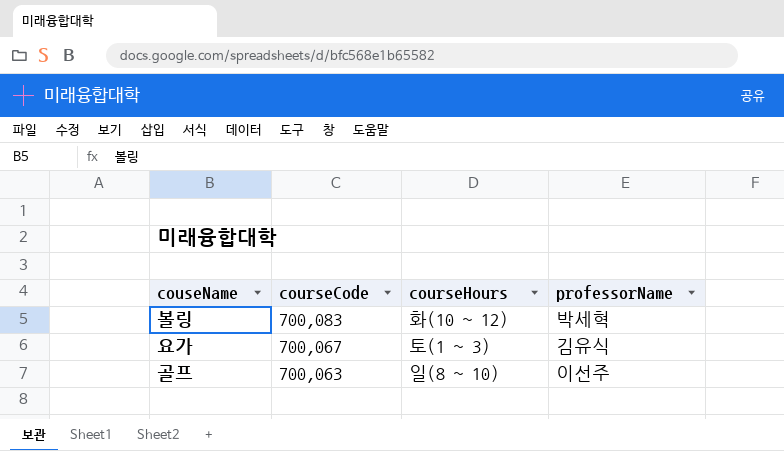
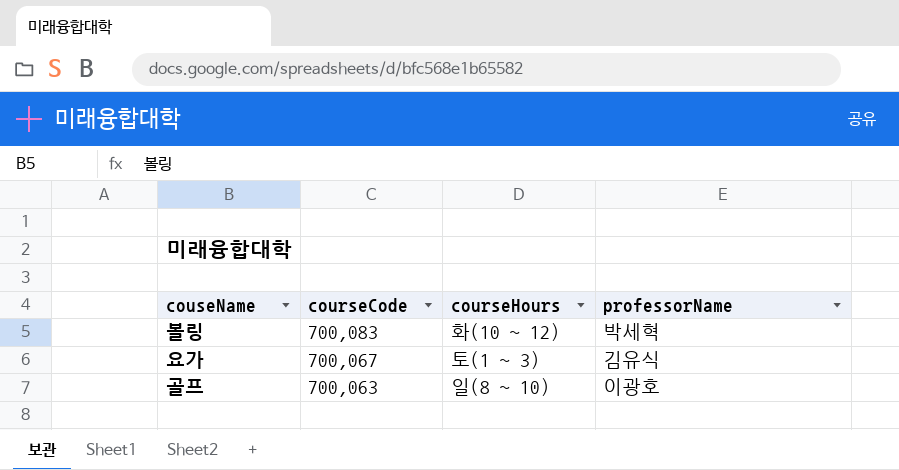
골프 | professorName: 이선주 -> 이광호

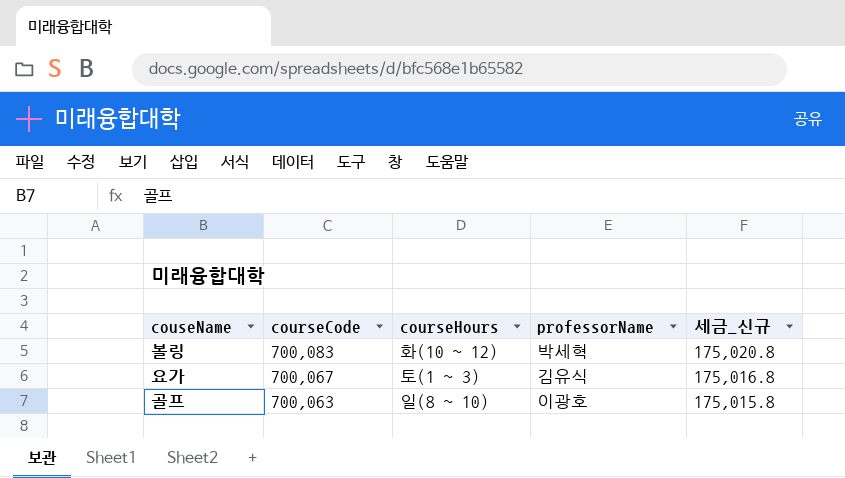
column 세금_신규 | formula: none -> [courseCode] * 0.25

